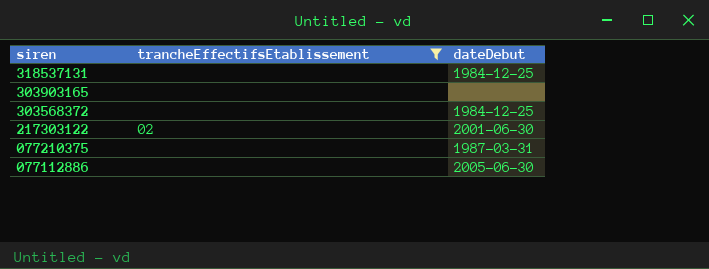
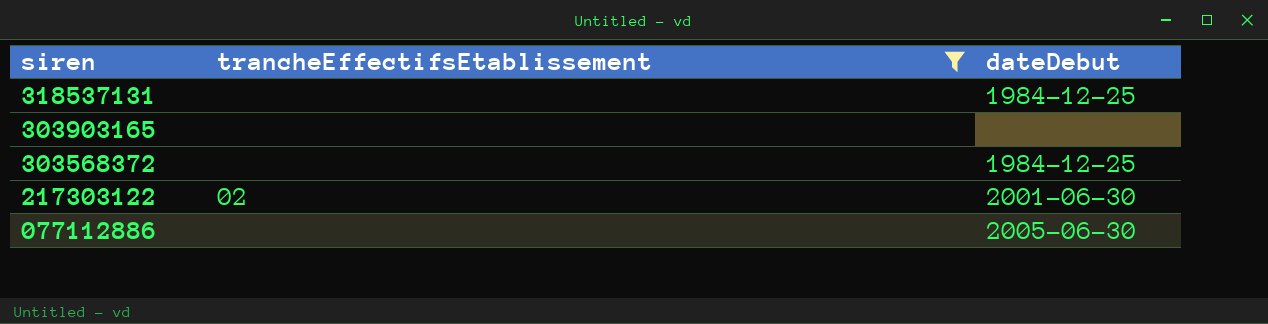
row 077210375: none | 1987-03-31 -> none

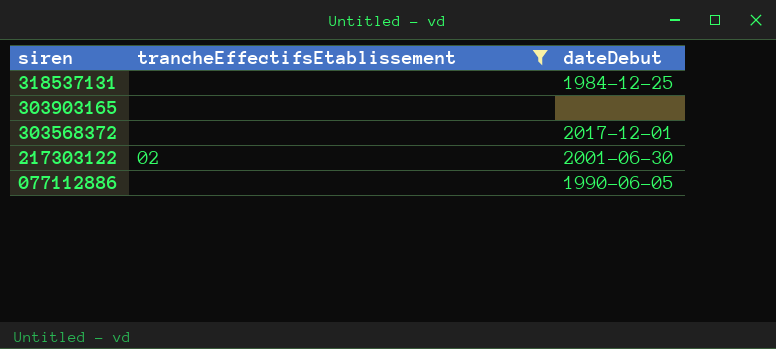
303568372 | dateDebut: 1984-12-25 -> 2017-12-01
077112886 | dateDebut: 2005-06-30 -> 1990-06-05

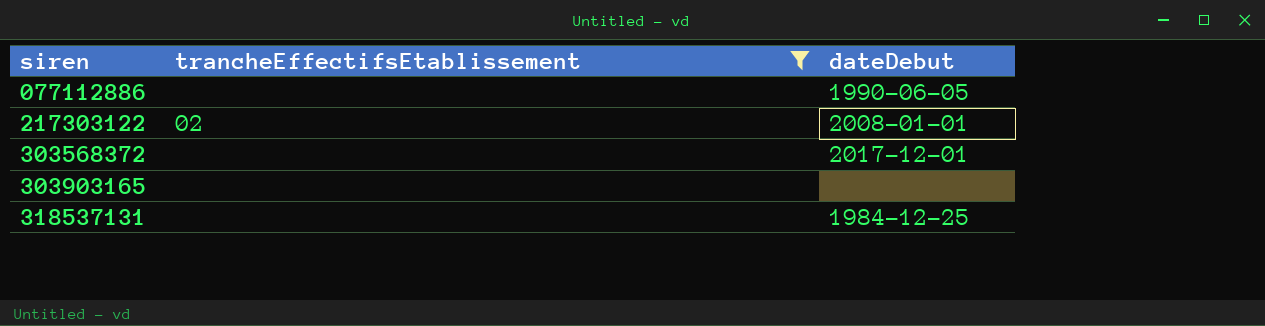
row order: siren descending -> siren ascending
217303122 | dateDebut: 2001-06-30 -> 2008-01-01

